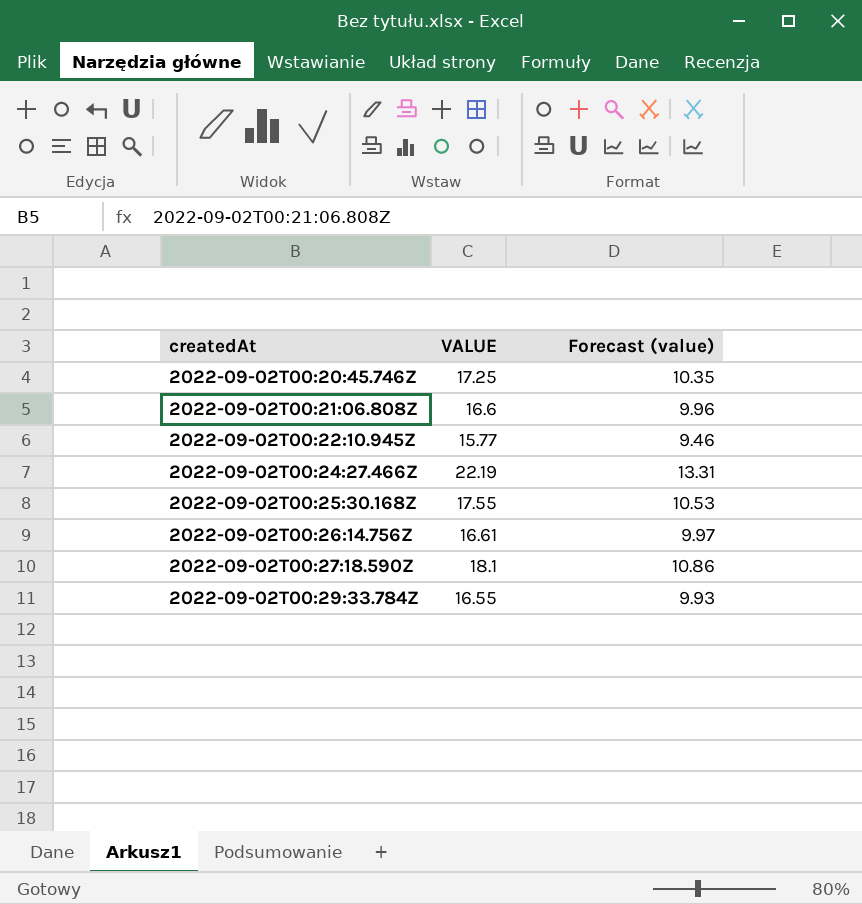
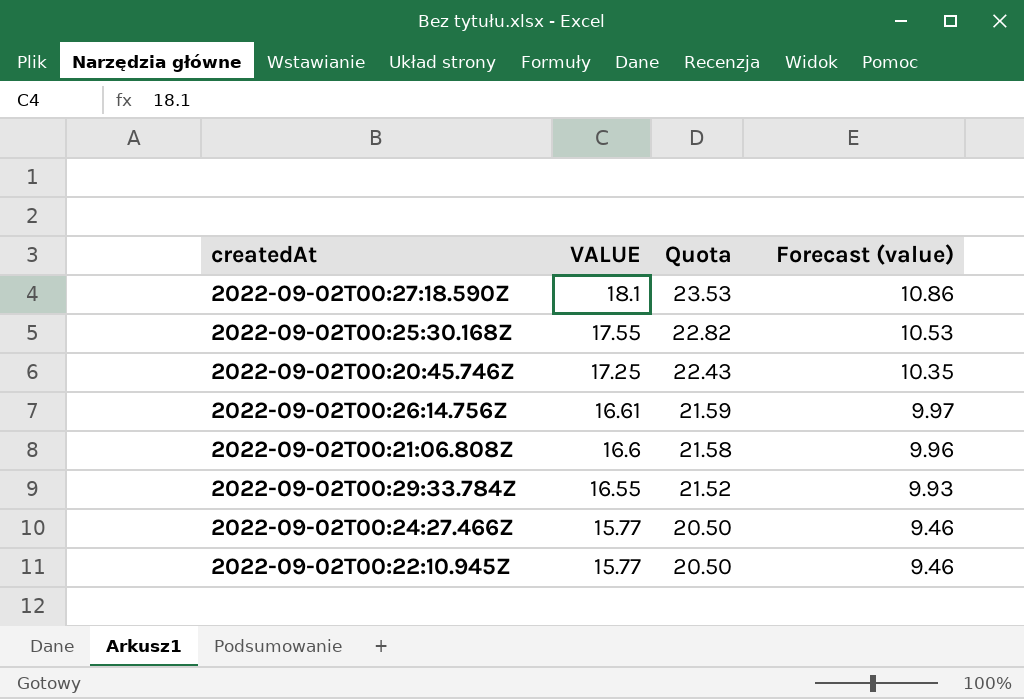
row order: createdAt ascending -> VALUE descending
column Quota | formula: none -> [VALUE] * 1.3
2022-09-02T00:24:27.466Z | VALUE: 22.19 -> 15.77
2022-09-02T00:24:27.466Z | Forecast (value): 13.31 -> 9.46

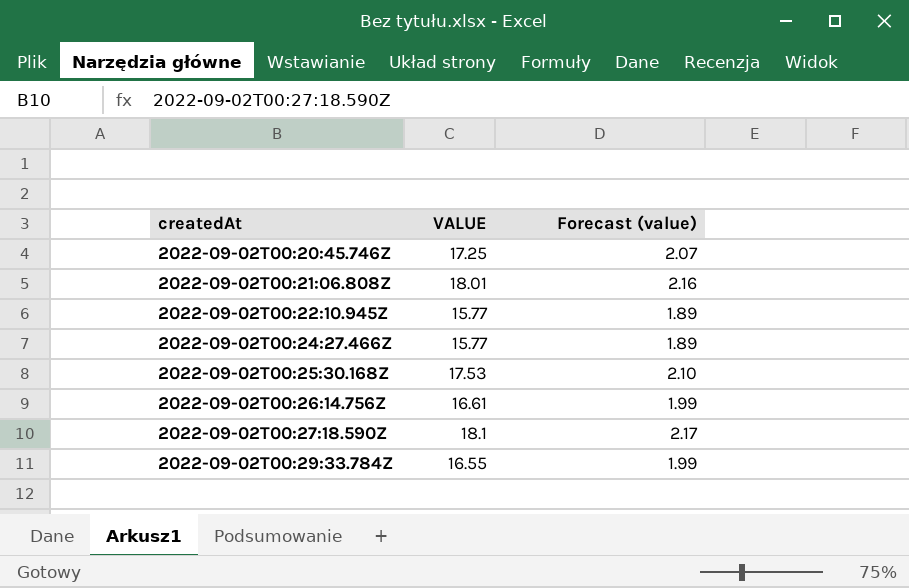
row order: VALUE descending -> createdAt ascending
column Quota | formula: [VALUE] * 1.3 -> none
column Forecast (value) | formula: [VALUE] * 0.6 -> [VALUE] * 0.12
2022-09-02T00:21:06.808Z | VALUE: 16.6 -> 18.01
2022-09-02T00:25:30.168Z | VALUE: 17.55 -> 17.53

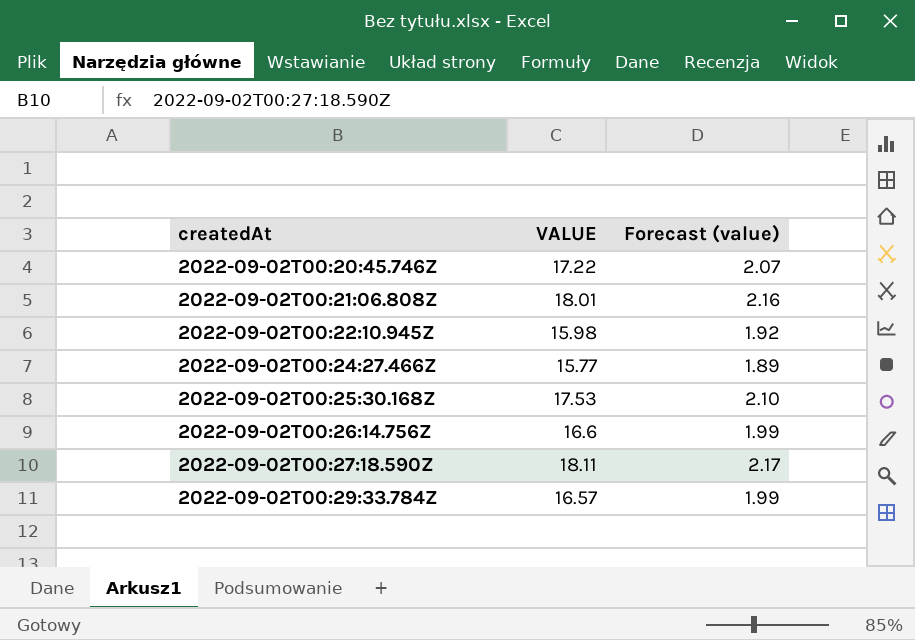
2022-09-02T00:20:45.746Z | VALUE: 17.25 -> 17.22
2022-09-02T00:22:10.945Z | VALUE: 15.77 -> 15.98
2022-09-02T00:22:10.945Z | Forecast (value): 1.89 -> 1.92
2022-09-02T00:26:14.756Z | VALUE: 16.61 -> 16.6
2022-09-02T00:27:18.590Z | VALUE: 18.1 -> 18.11
2022-09-02T00:29:33.784Z | VALUE: 16.55 -> 16.57

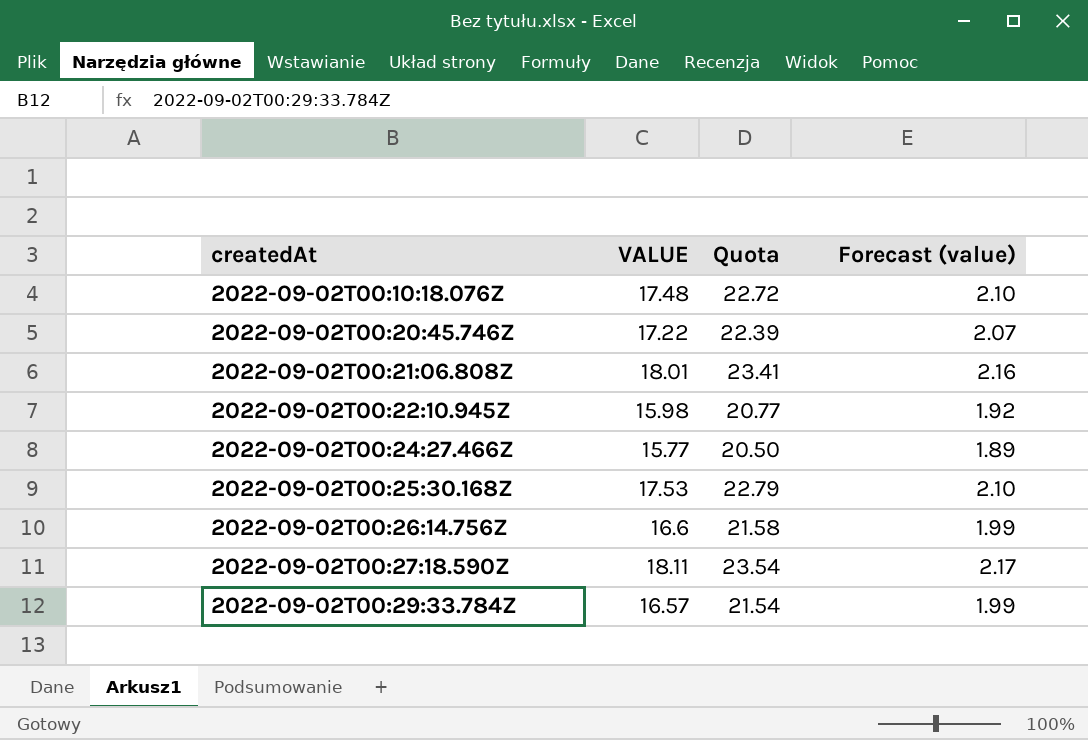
column Quota | formula: none -> [VALUE] * 1.3
row 2022-09-02T00:10:18.076Z: none -> 17.48 | 22.72 | 2.10

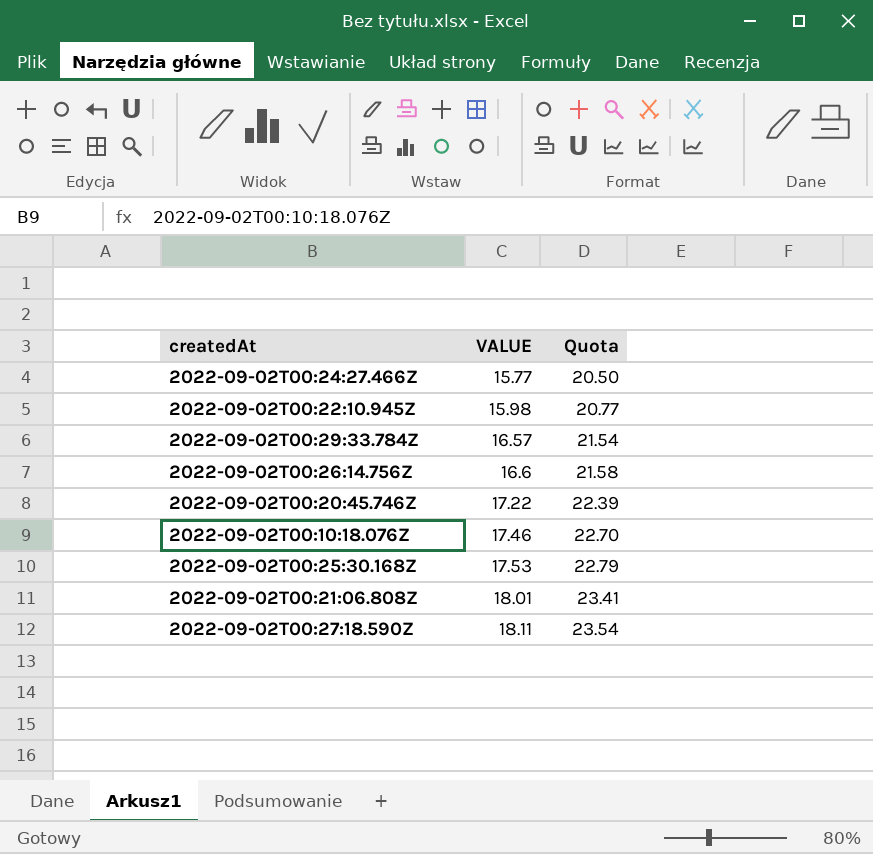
row order: createdAt ascending -> VALUE ascending
column Forecast (value) | formula: [VALUE] * 0.12 -> none
2022-09-02T00:10:18.076Z | VALUE: 17.48 -> 17.46
2022-09-02T00:10:18.076Z | Quota: 22.72 -> 22.70

